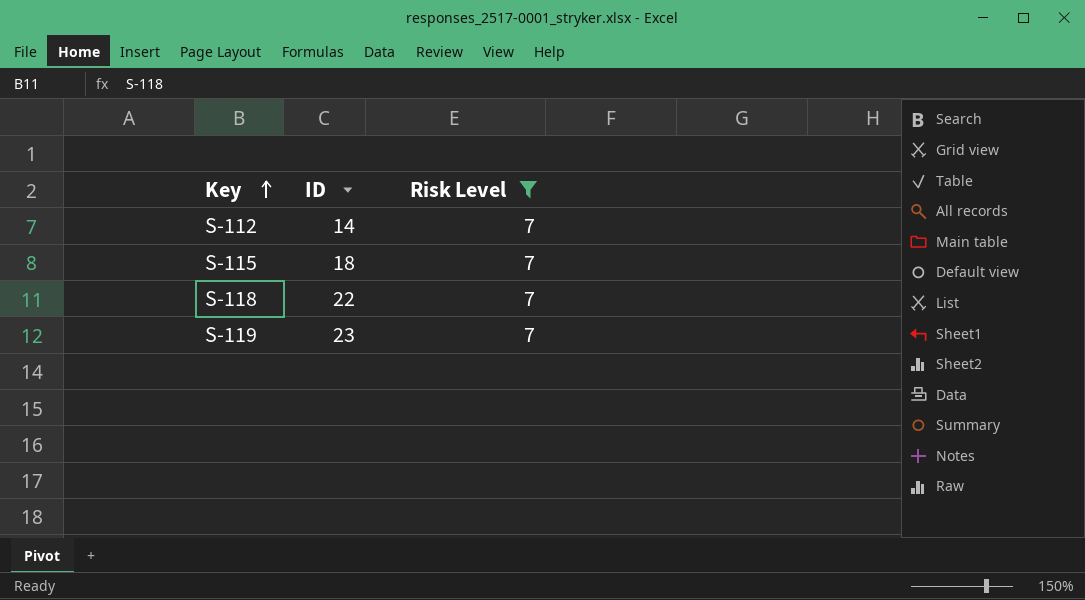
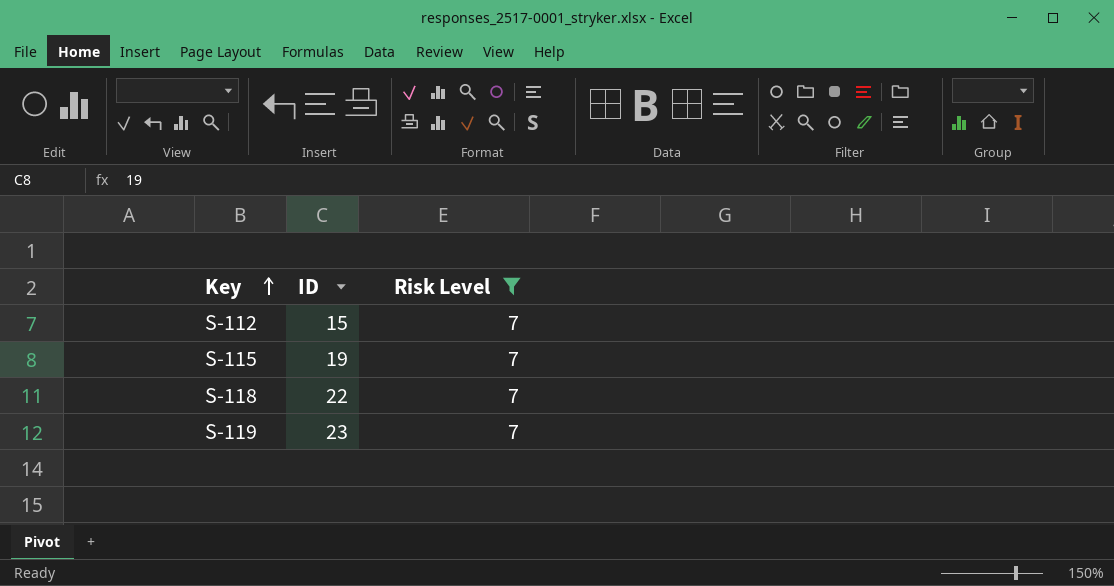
S-112 | ID: 14 -> 15
S-115 | ID: 18 -> 19

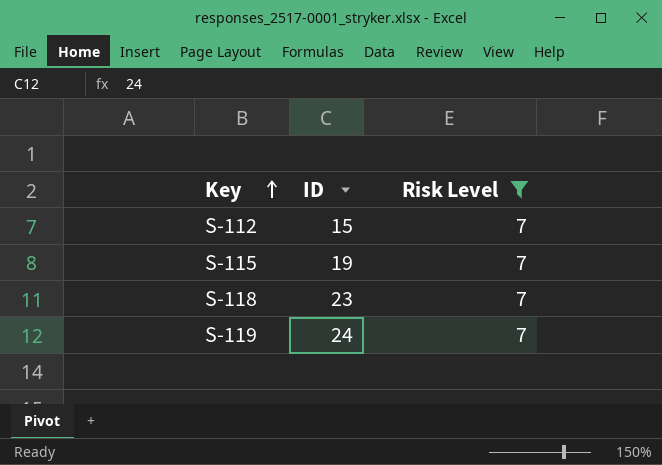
S-118 | ID: 22 -> 23
S-119 | ID: 23 -> 24

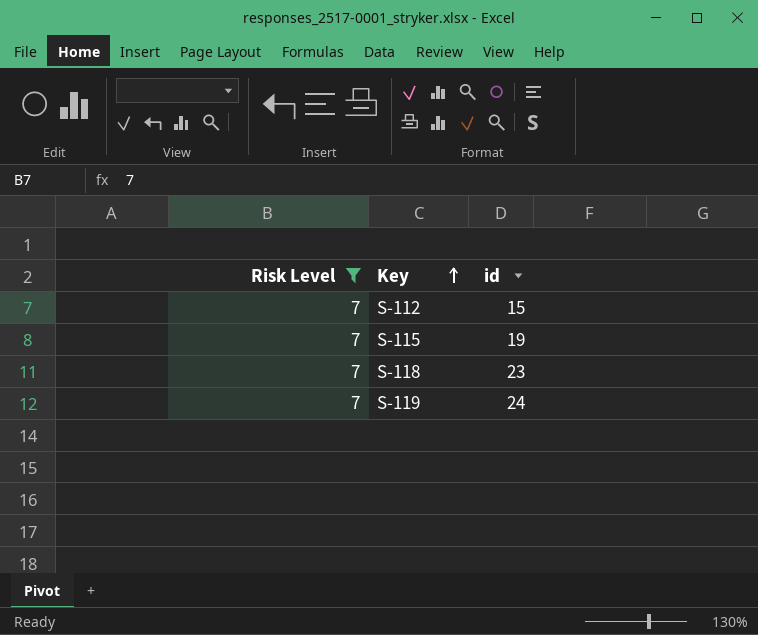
column Risk Level | position: 3 -> 1
column name: ID -> id

